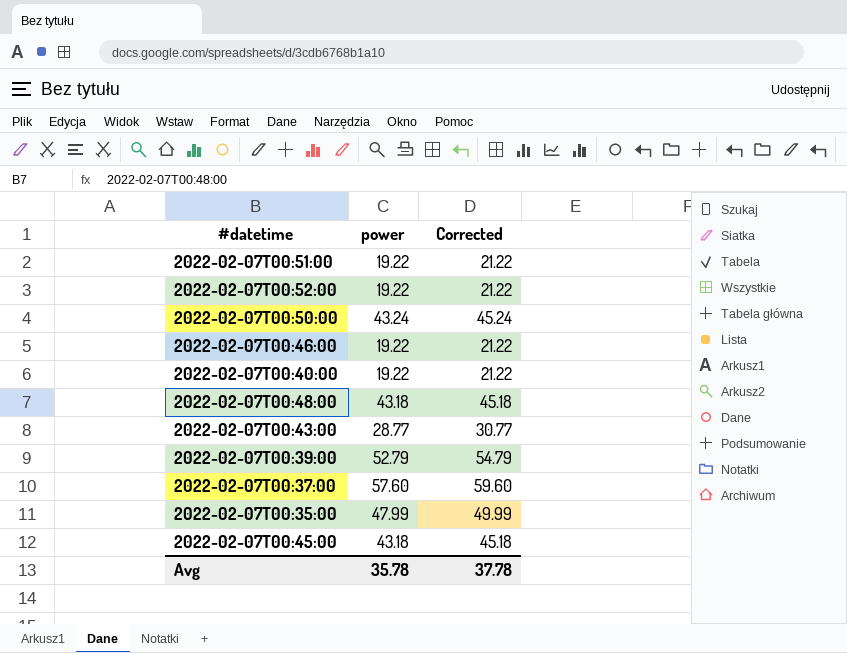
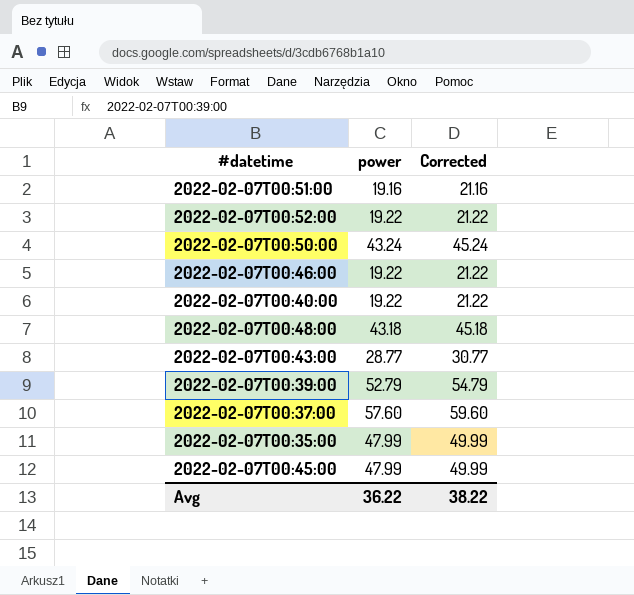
2022-02-07T00:51:00 | power: 19.22 -> 19.16
2022-02-07T00:51:00 | Corrected: 21.22 -> 21.16
2022-02-07T00:45:00 | power: 43.18 -> 47.99
2022-02-07T00:45:00 | Corrected: 45.18 -> 49.99
Avg | power: 35.78 -> 36.22
Avg | Corrected: 37.78 -> 38.22

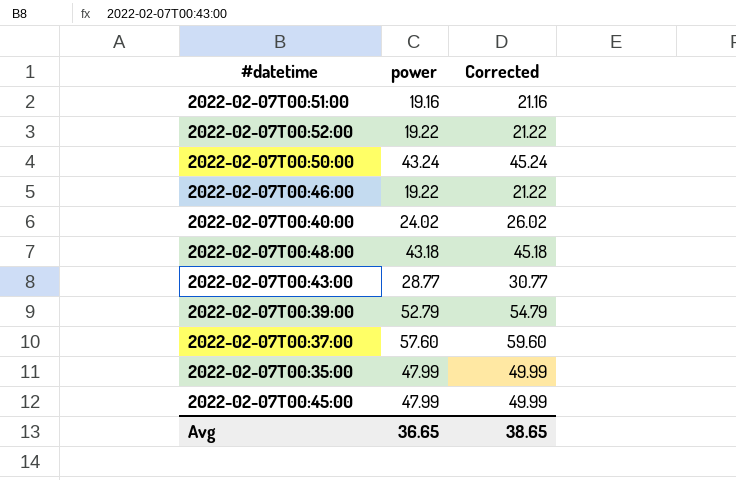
2022-02-07T00:40:00 | power: 19.22 -> 24.02
2022-02-07T00:40:00 | Corrected: 21.22 -> 26.02
Avg | power: 36.22 -> 36.65
Avg | Corrected: 38.22 -> 38.65

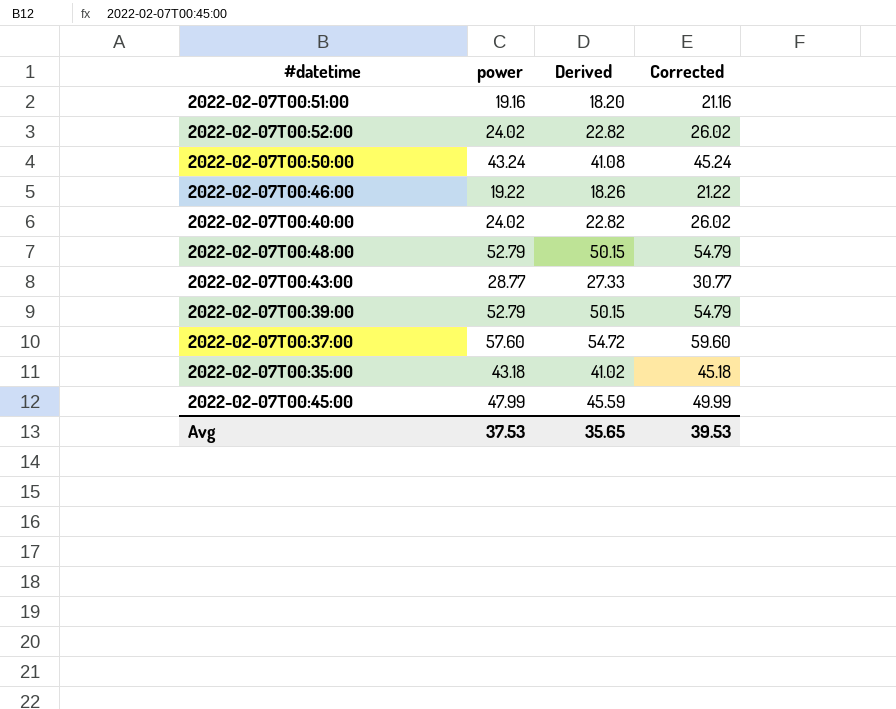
column Derived | formula: none -> [power] * 0.95
2022-02-07T00:52:00 | power: 19.22 -> 24.02
2022-02-07T00:52:00 | Corrected: 21.22 -> 26.02
2022-02-07T00:48:00 | power: 43.18 -> 52.79
2022-02-07T00:48:00 | Corrected: 45.18 -> 54.79
2022-02-07T00:35:00 | power: 47.99 -> 43.18
2022-02-07T00:35:00 | Corrected: 49.99 -> 45.18
Avg | power: 36.65 -> 37.53
Avg | Corrected: 38.65 -> 39.53

